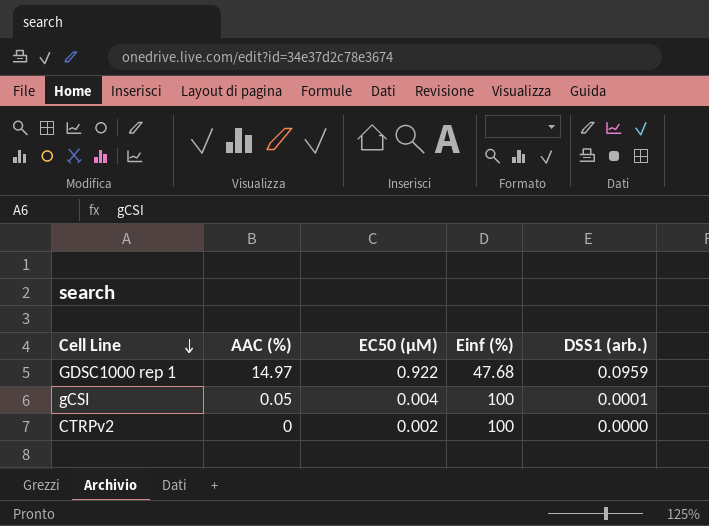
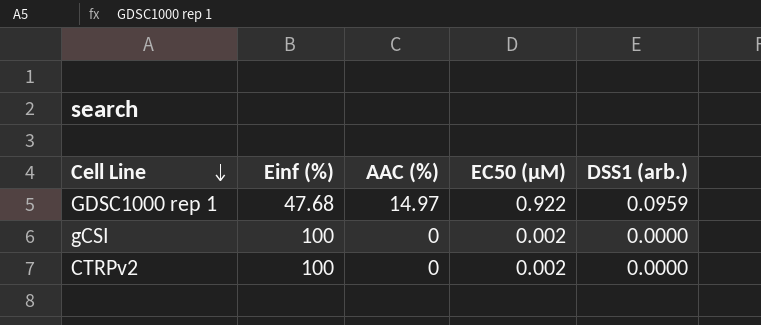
column Einf (%) | position: 4 -> 2
gCSI | AAC (%): 0.05 -> 0
gCSI | EC50 (µM): 0.004 -> 0.002
gCSI | DSS1 (arb.): 0.0001 -> 0.0000

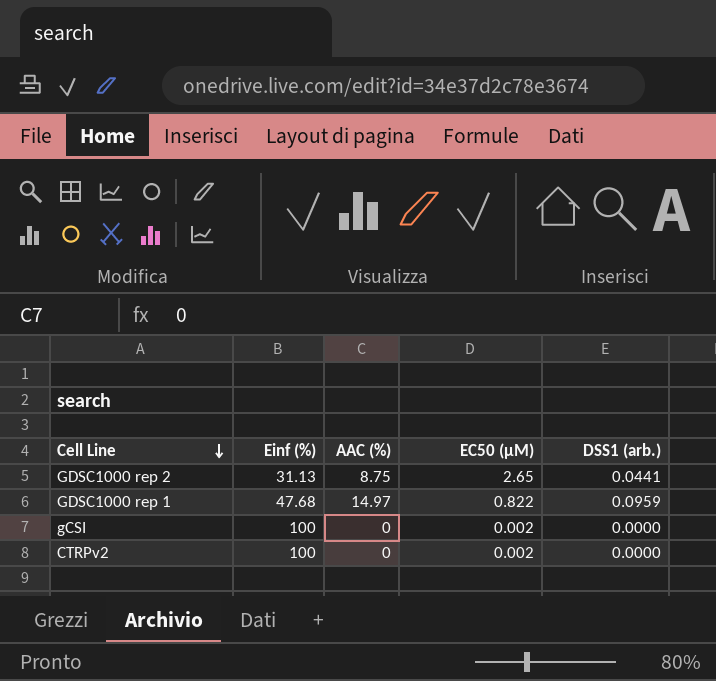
row GDSC1000 rep 2: none -> 31.13 | 8.75 | 2.65 | 0.0441
GDSC1000 rep 1 | EC50 (µM): 0.922 -> 0.822

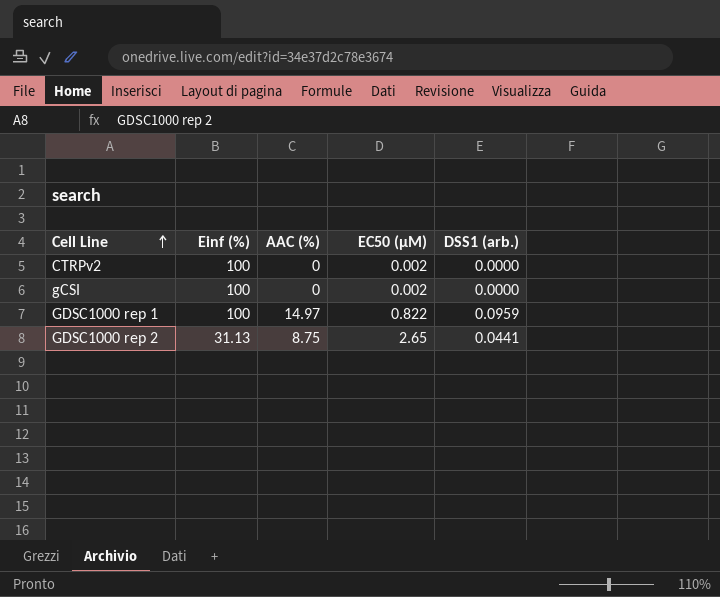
row order: Cell Line descending -> Cell Line ascending
GDSC1000 rep 1 | Einf (%): 47.68 -> 100

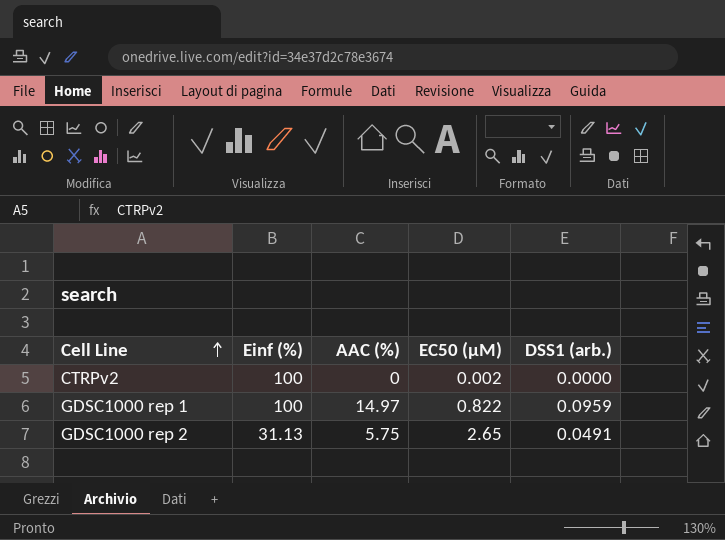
row gCSI: 100 | 0 | 0.002 | 0.0000 -> none
GDSC1000 rep 2 | AAC (%): 8.75 -> 5.75
GDSC1000 rep 2 | DSS1 (arb.): 0.0441 -> 0.0491

